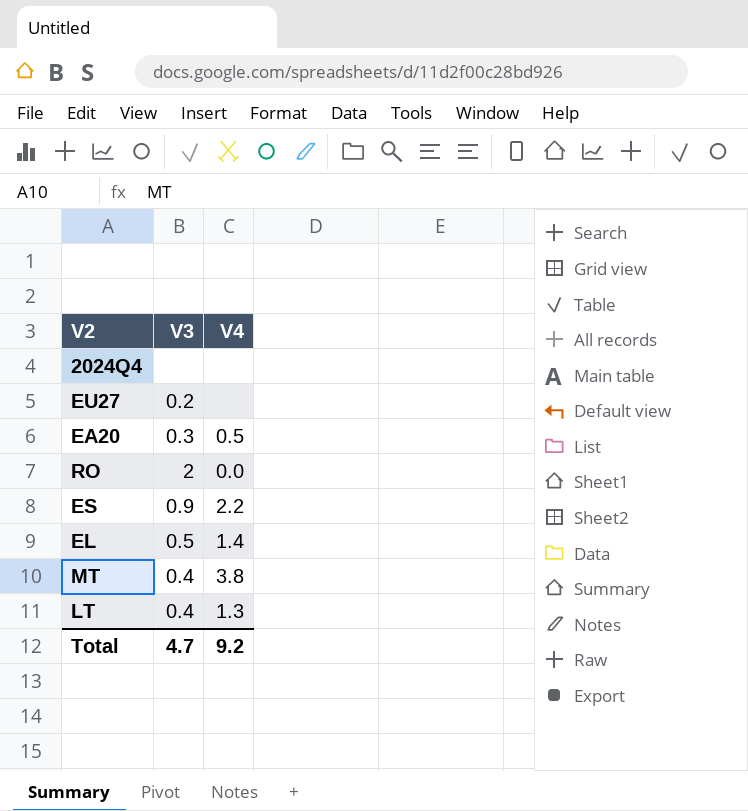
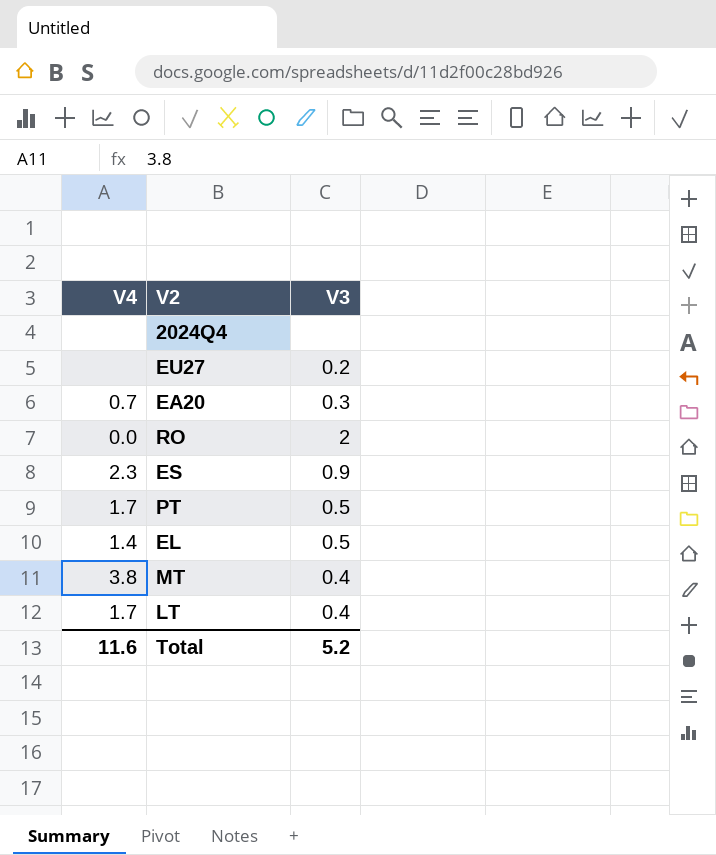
column V4 | position: 3 -> 1
EA20 | V4: 0.5 -> 0.7
ES | V4: 2.2 -> 2.3
row PT: none -> 1.7 | 0.5
LT | V4: 1.3 -> 1.7
Total | V4: 9.2 -> 11.6
Total | V3: 4.7 -> 5.2

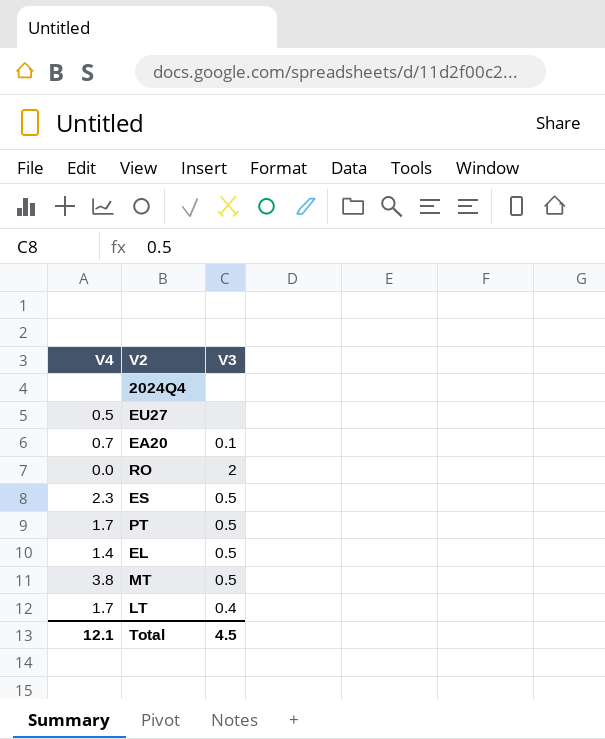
EU27 | V4: none -> 0.5
EU27 | V3: 0.2 -> none
EA20 | V3: 0.3 -> 0.1
ES | V3: 0.9 -> 0.5
MT | V3: 0.4 -> 0.5
Total | V4: 11.6 -> 12.1
Total | V3: 5.2 -> 4.5

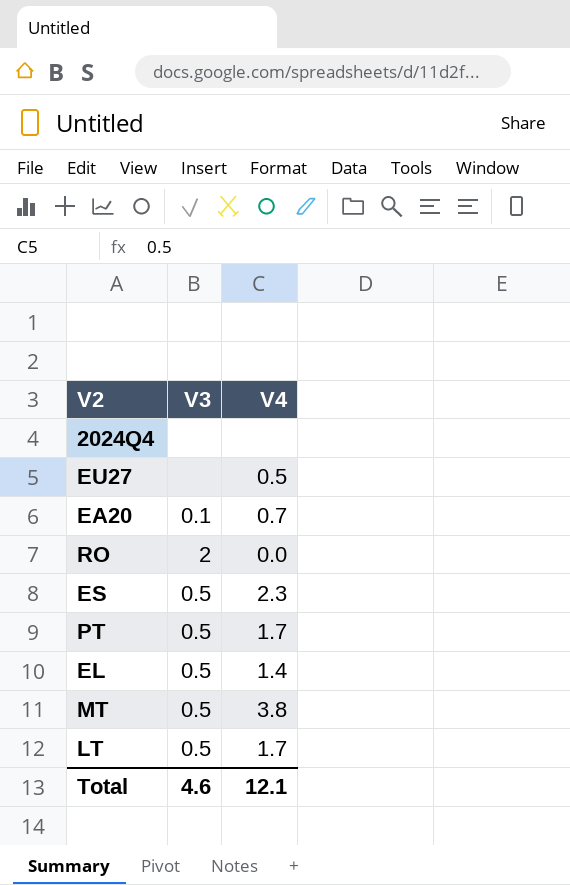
column V4 | position: 1 -> 3
LT | V3: 0.4 -> 0.5
Total | V3: 4.5 -> 4.6

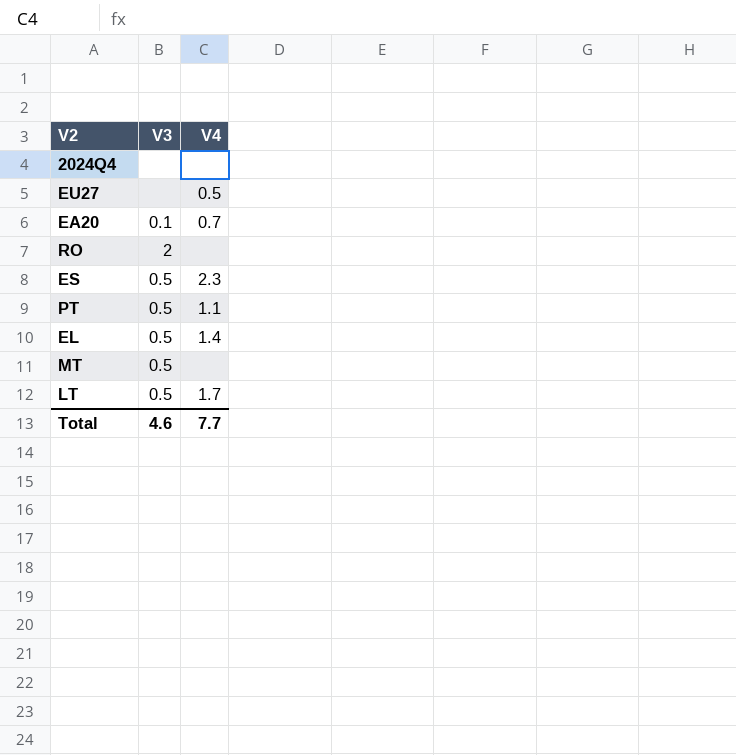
RO | V4: 0.0 -> none
PT | V4: 1.7 -> 1.1
MT | V4: 3.8 -> none
Total | V4: 12.1 -> 7.7

